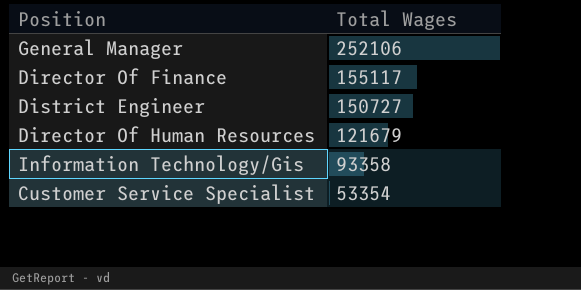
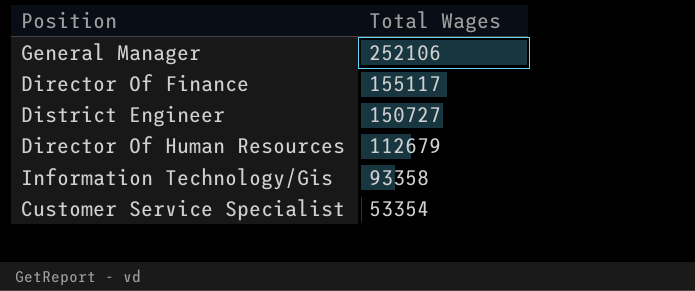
Director Of Human Resources | Total Wages: 121679 -> 112679

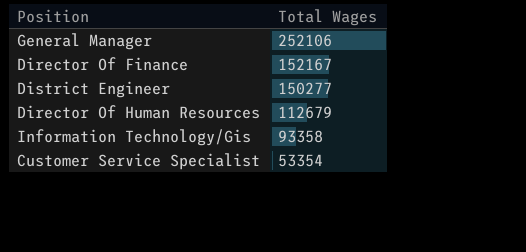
Director Of Finance | Total Wages: 155117 -> 152167
District Engineer | Total Wages: 150727 -> 150277

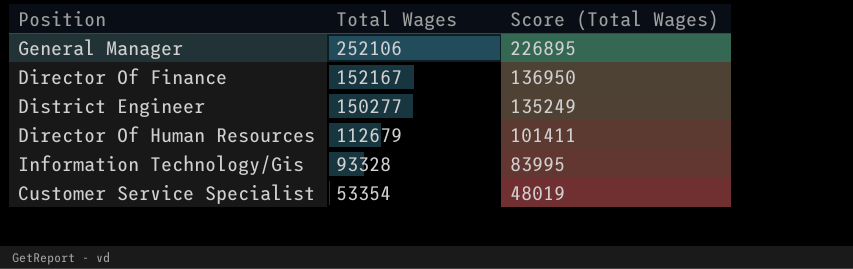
column Score (Total Wages) | formula: none -> [Total Wages] * 0.9
Information Technology/Gis | Total Wages: 93358 -> 93328

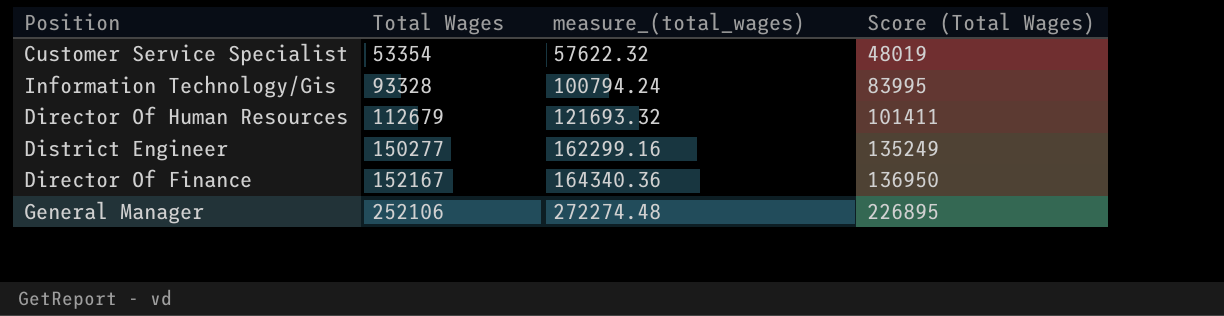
row order: Total Wages descending -> Total Wages ascending
column measure_(total_wages) | formula: none -> [Total Wages] * 1.08

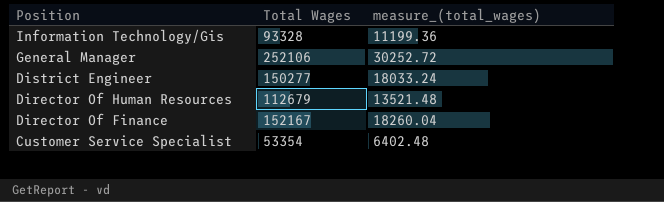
row order: Total Wages ascending -> Position descending
column Score (Total Wages) | formula: [Total Wages] * 0.9 -> none
column measure_(total_wages) | formula: [Total Wages] * 1.08 -> [Total Wages] * 0.12

